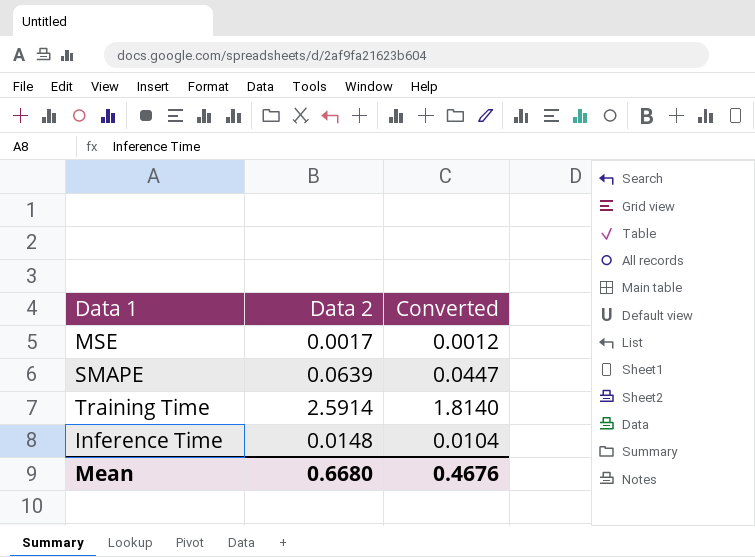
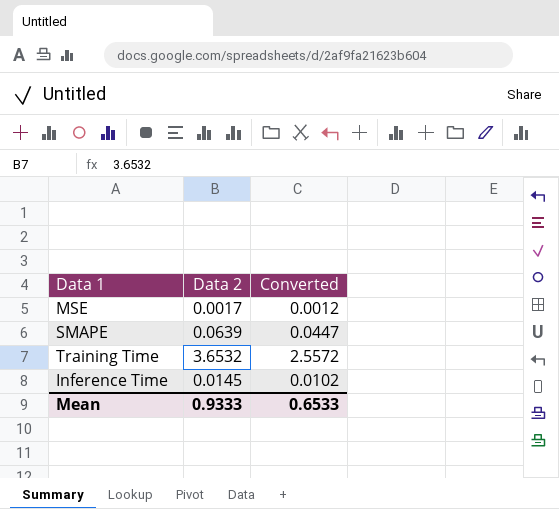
Training Time | Data 2: 2.5914 -> 3.6532
Training Time | Converted: 1.8140 -> 2.5572
Inference Time | Data 2: 0.0148 -> 0.0145
Inference Time | Converted: 0.0104 -> 0.0102
Mean | Data 2: 0.6680 -> 0.9333
Mean | Converted: 0.4676 -> 0.6533

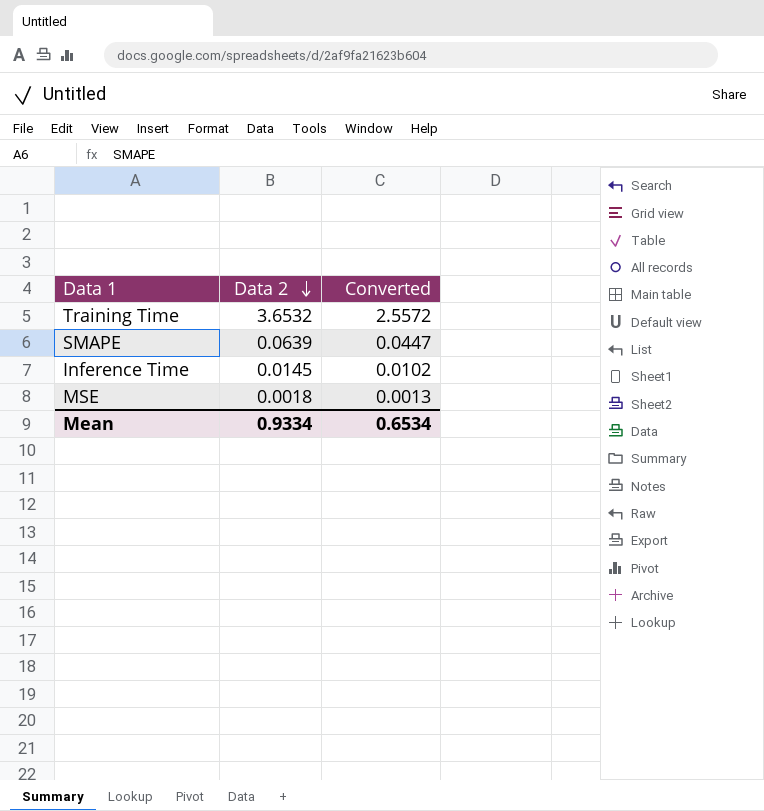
row order: none -> Data 2 descending
MSE | Data 2: 0.0017 -> 0.0018
MSE | Converted: 0.0012 -> 0.0013
Mean | Data 2: 0.9333 -> 0.9334
Mean | Converted: 0.6533 -> 0.6534

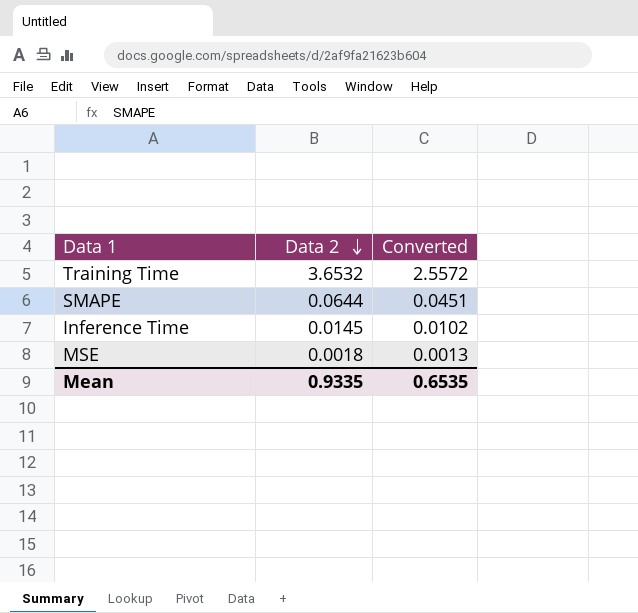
SMAPE | Data 2: 0.0639 -> 0.0644
SMAPE | Converted: 0.0447 -> 0.0451
Mean | Data 2: 0.9334 -> 0.9335
Mean | Converted: 0.6534 -> 0.6535

